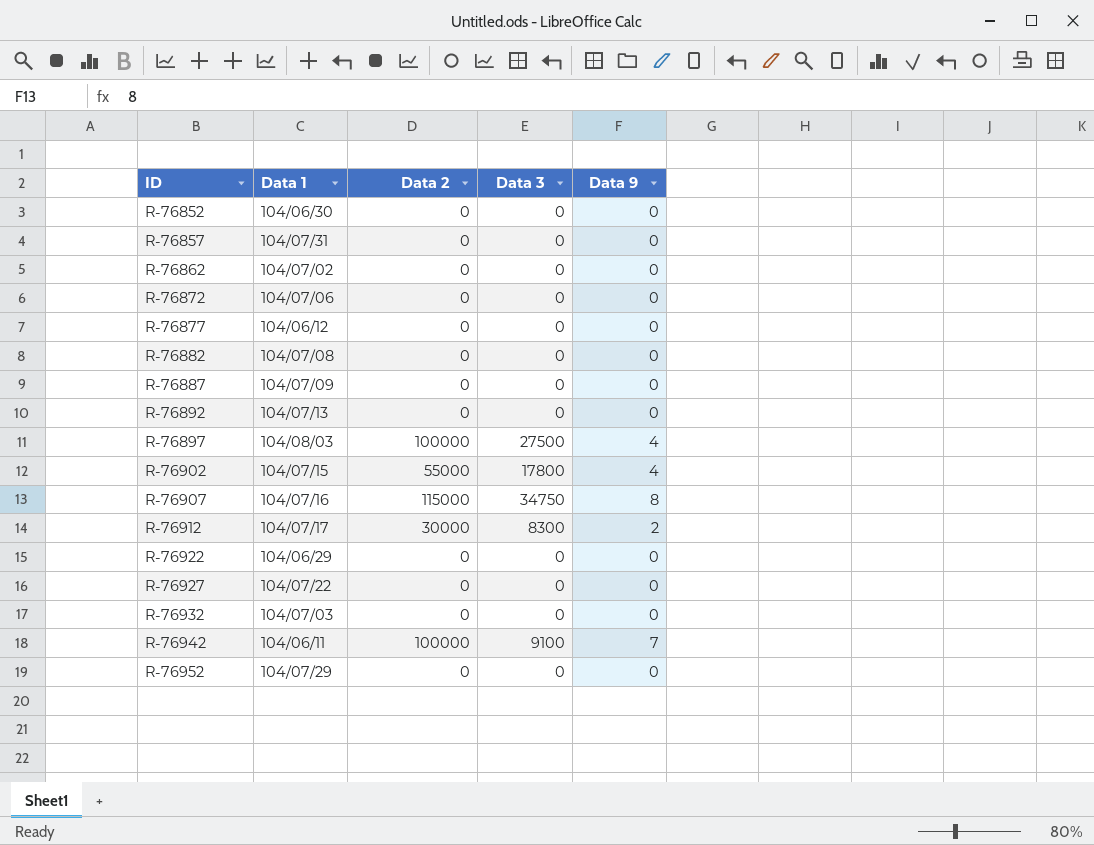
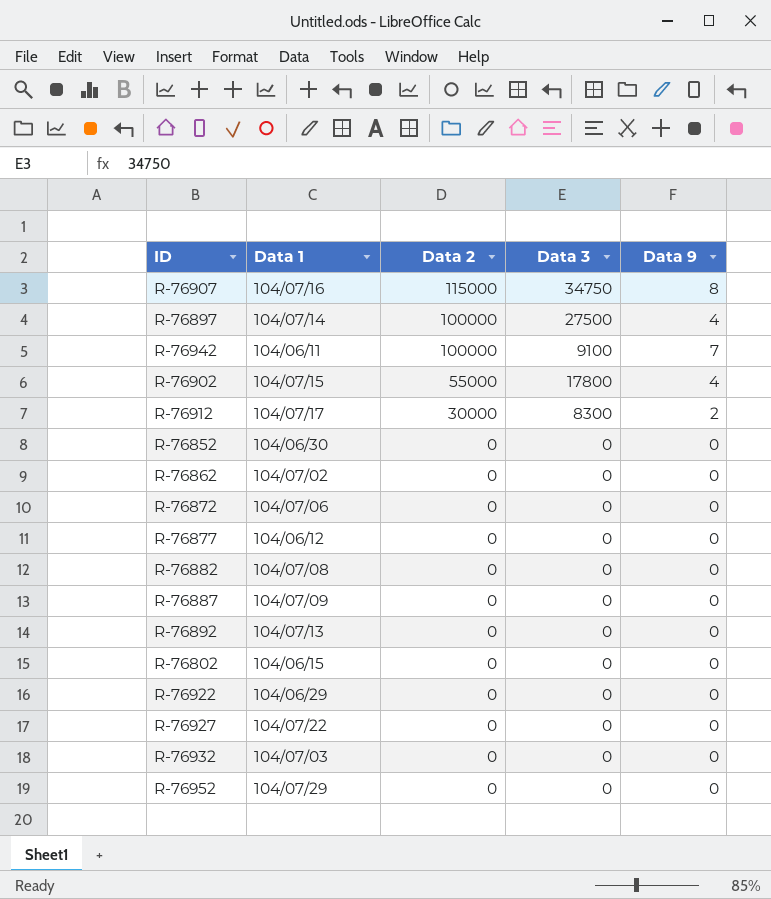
row order: ID ascending -> Data 2 descending
row R-76857: 104/07/31 | 0 | 0 | 0 -> none
R-76897 | Data 1: 104/08/03 -> 104/07/14
row R-76802: none -> 104/06/15 | 0 | 0 | 0

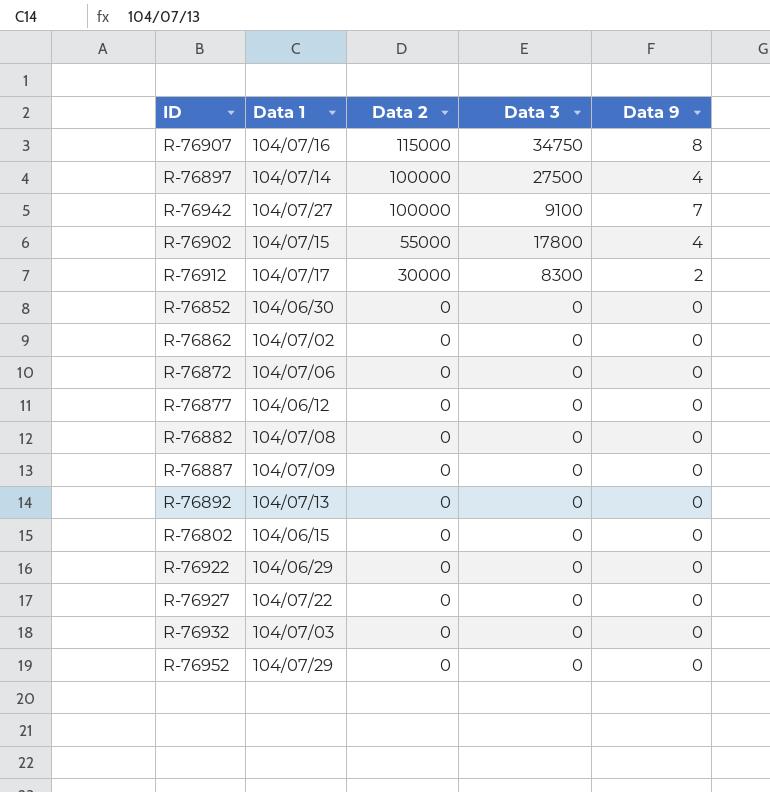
R-76942 | Data 1: 104/06/11 -> 104/07/27

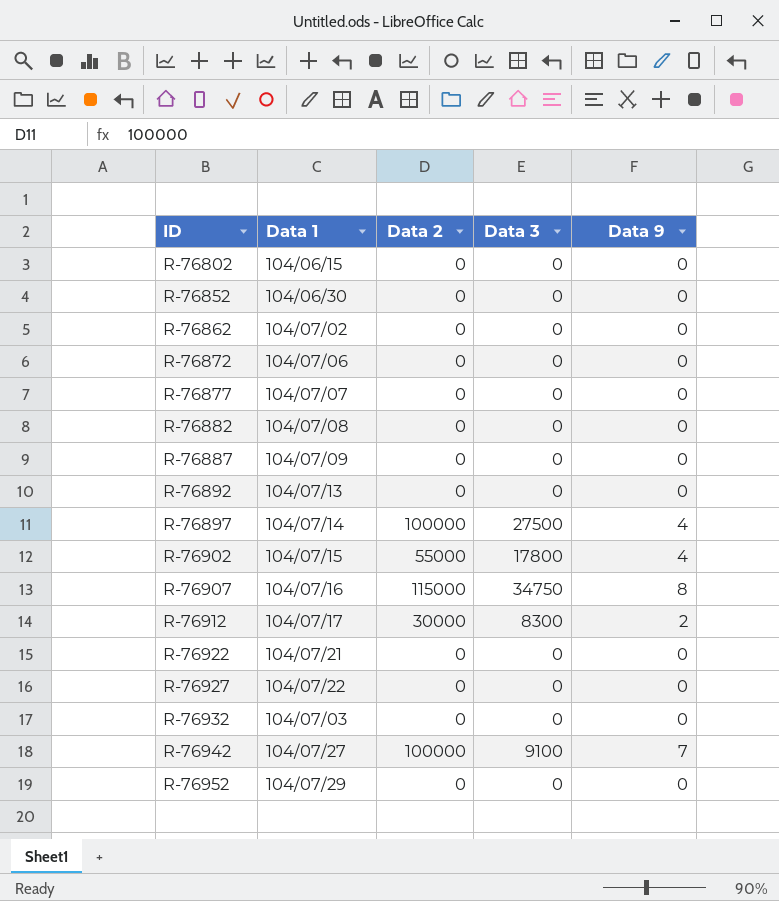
row order: Data 2 descending -> ID ascending
R-76877 | Data 1: 104/06/12 -> 104/07/07
R-76922 | Data 1: 104/06/29 -> 104/07/21

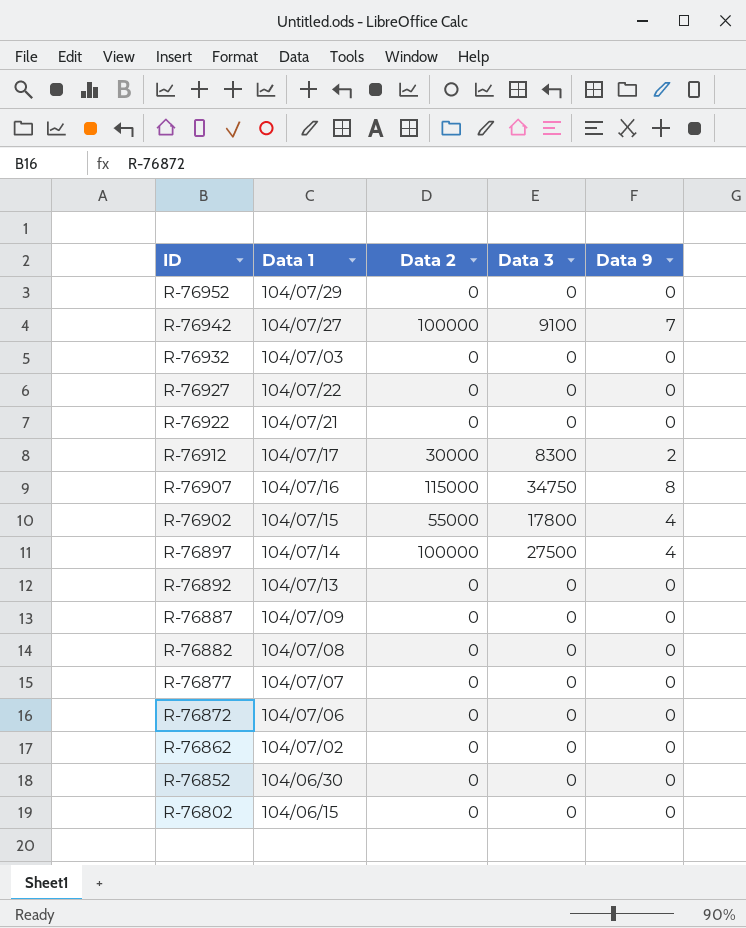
row order: ID ascending -> ID descending

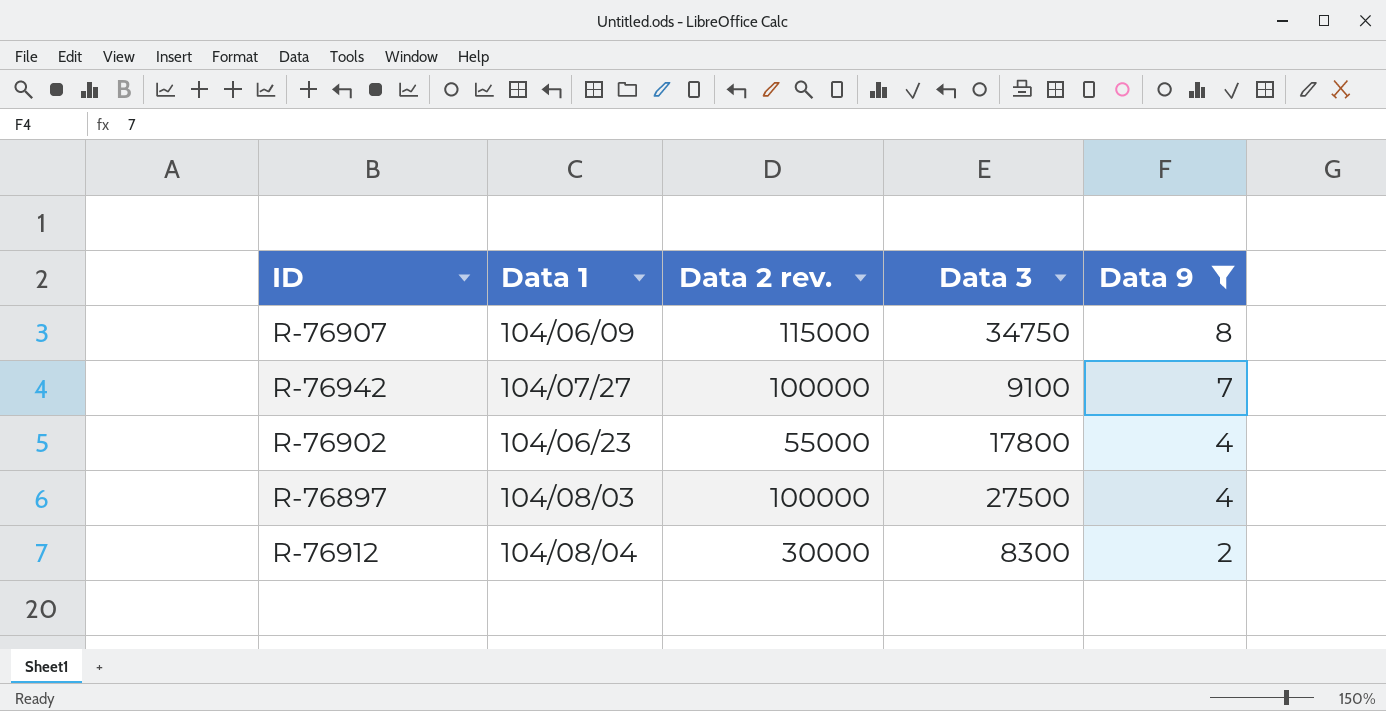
filter: none -> Data 9 != 0
row order: ID descending -> Data 9 descending
column name: Data 2 -> Data 2 rev.
R-76907 | Data 1: 104/07/16 -> 104/06/09
R-76902 | Data 1: 104/07/15 -> 104/06/23
R-76897 | Data 1: 104/07/14 -> 104/08/03
R-76912 | Data 1: 104/07/17 -> 104/08/04

